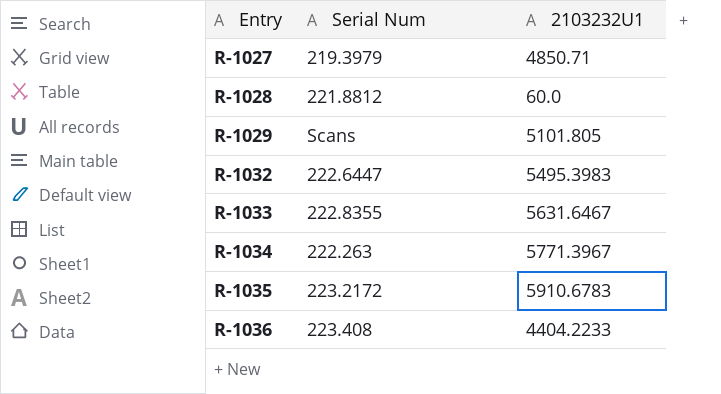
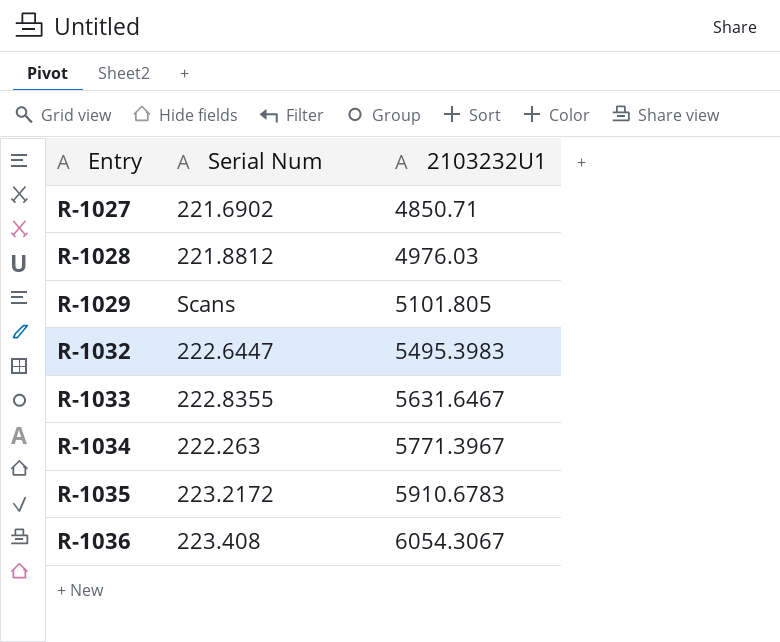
R-1027 | Serial Num: 219.3979 -> 221.6902
R-1028 | 2103232U1: 60.0 -> 4976.03
R-1036 | 2103232U1: 4404.2233 -> 6054.3067

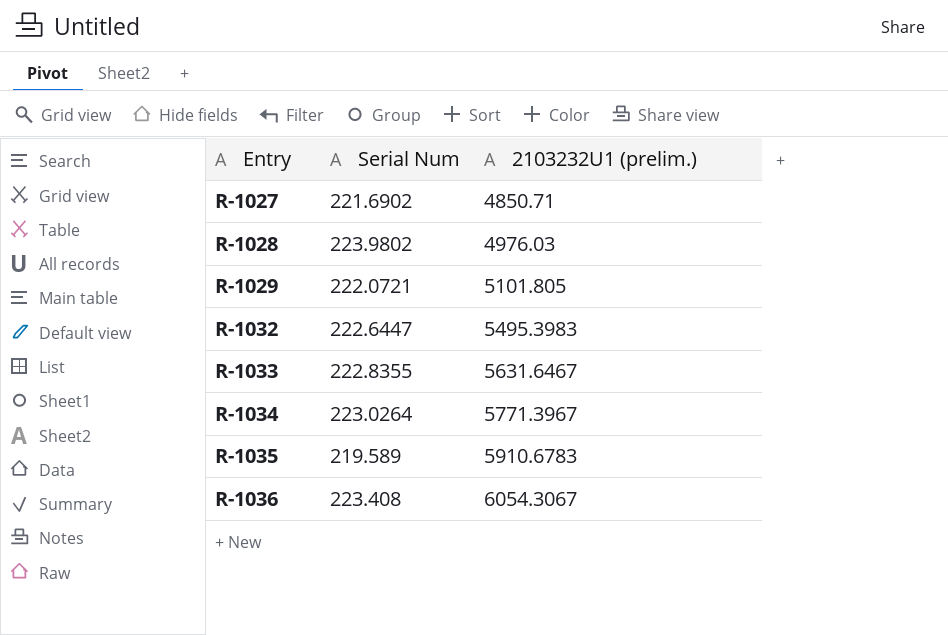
column name: 2103232U1 -> 2103232U1 (prelim.)
R-1028 | Serial Num: 221.8812 -> 223.9802
R-1029 | Serial Num: Scans -> 222.0721
R-1034 | Serial Num: 222.263 -> 223.0264
R-1035 | Serial Num: 223.2172 -> 219.589

